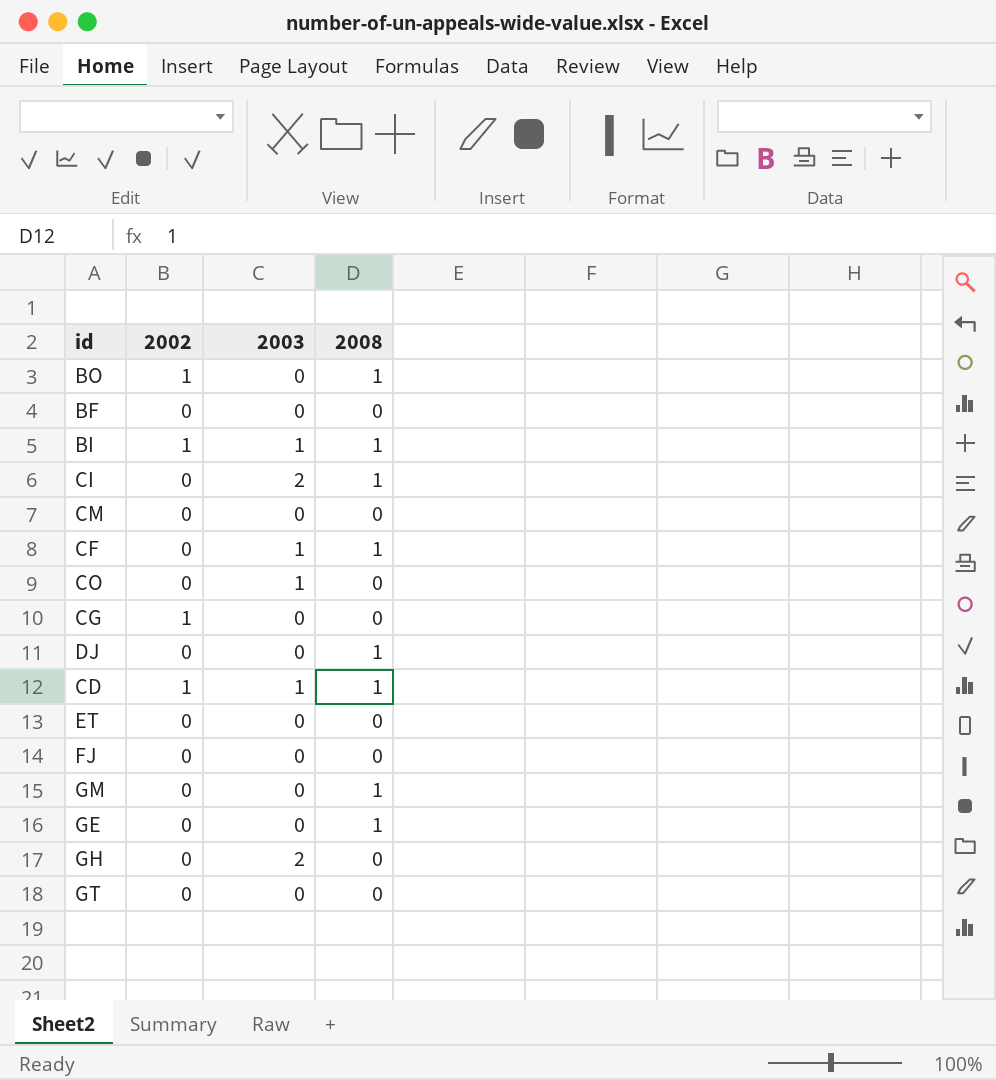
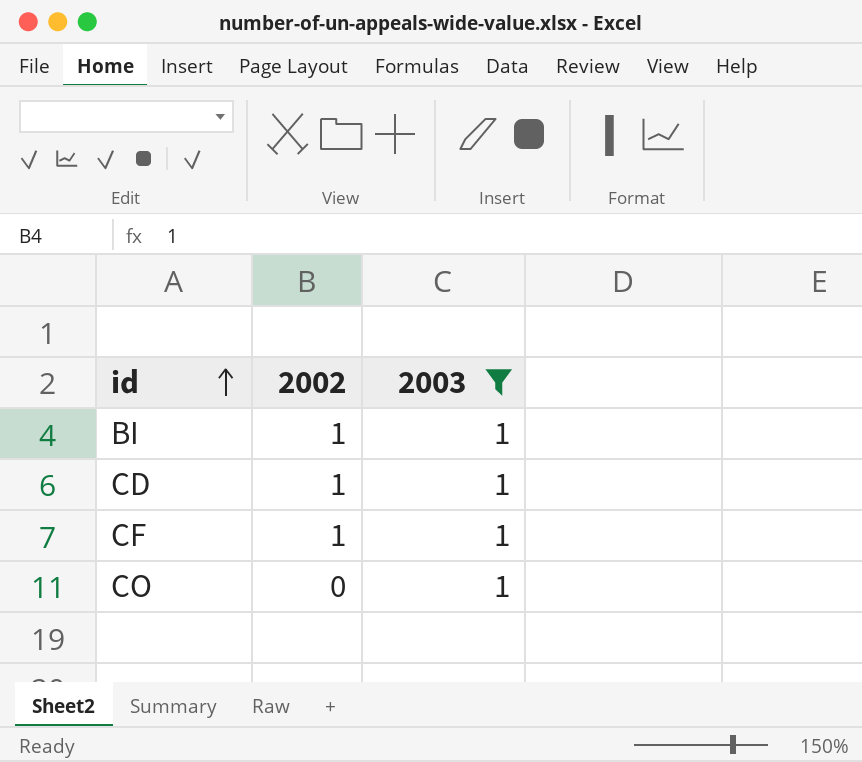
filter: none -> 2003 = 1
row order: none -> id ascending
column 2008 | position: 4 -> none
CF | 2002: 0 -> 1

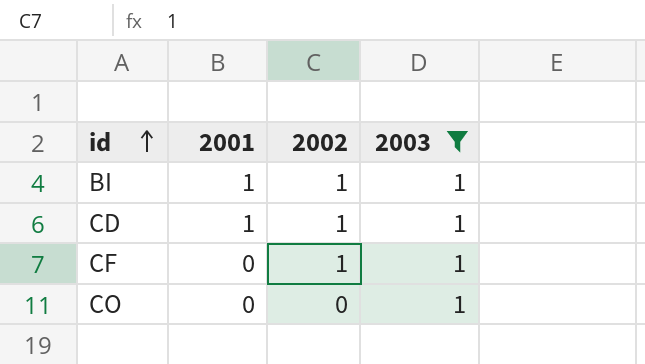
column 2001 | position: none -> 2

